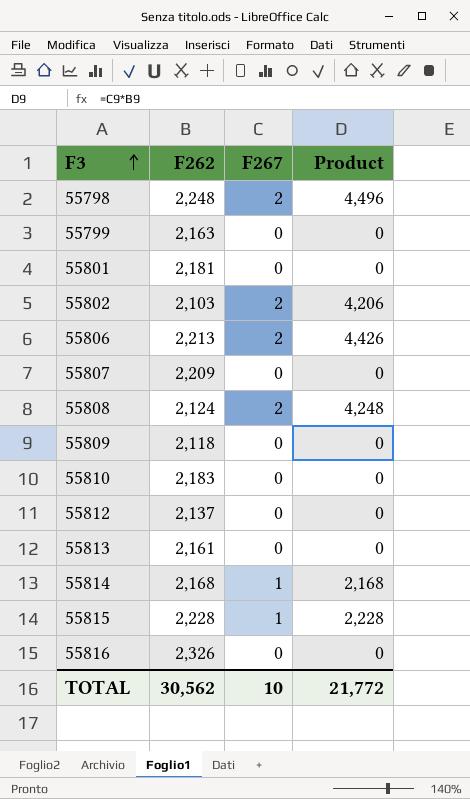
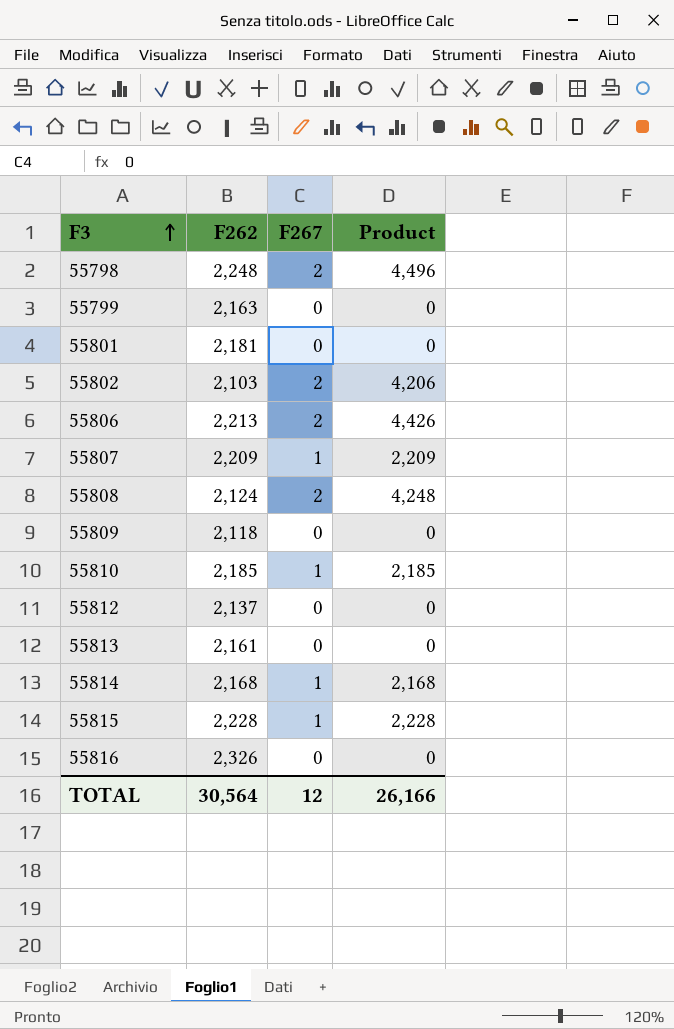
55807 | F267: 0 -> 1
55807 | Product: 0 -> 2,209
55810 | F262: 2,183 -> 2,185
55810 | F267: 0 -> 1
55810 | Product: 0 -> 2,185
TOTAL | F262: 30,562 -> 30,564
TOTAL | F267: 10 -> 12
TOTAL | Product: 21,772 -> 26,166

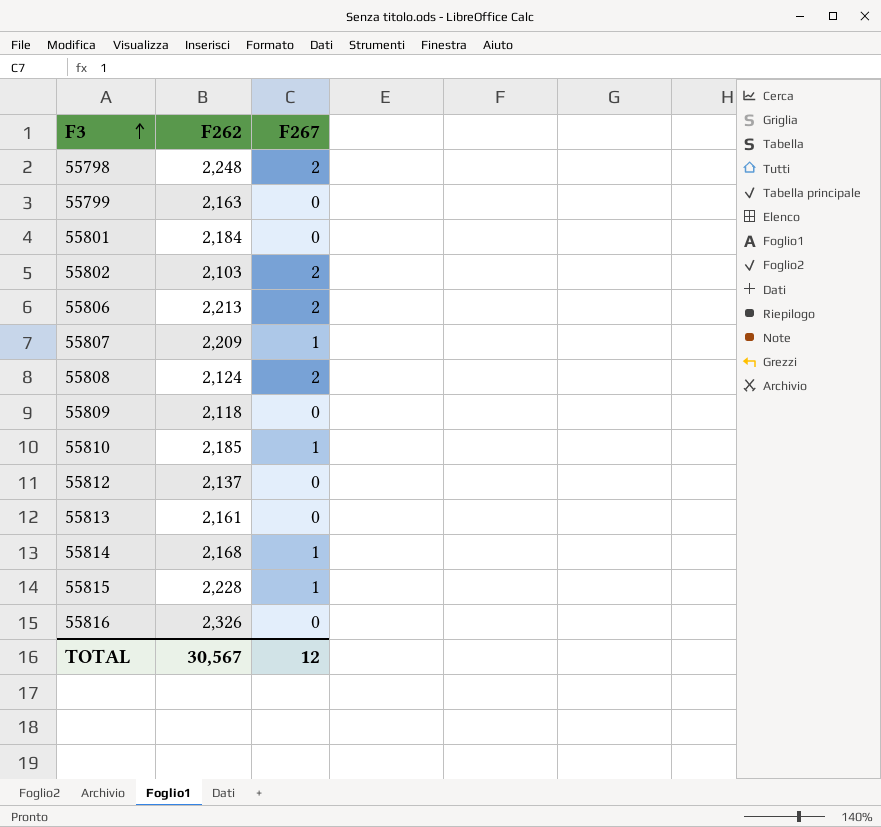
column Product | formula: [F262] * [F267] -> none
55801 | F262: 2,181 -> 2,184
TOTAL | F262: 30,564 -> 30,567

